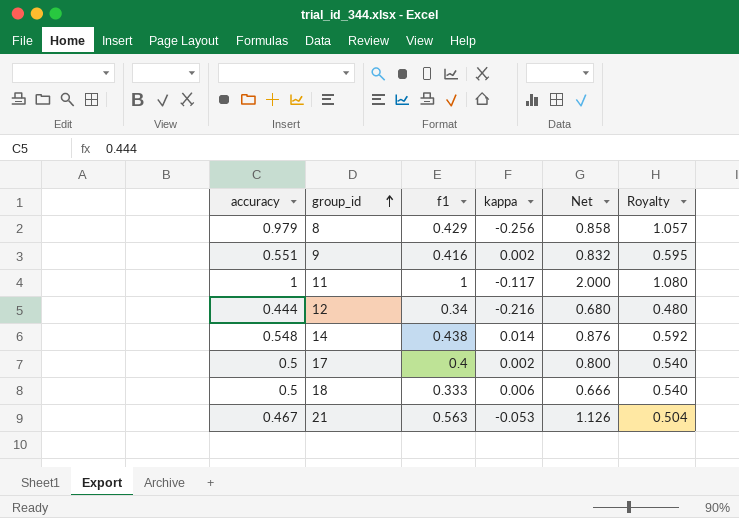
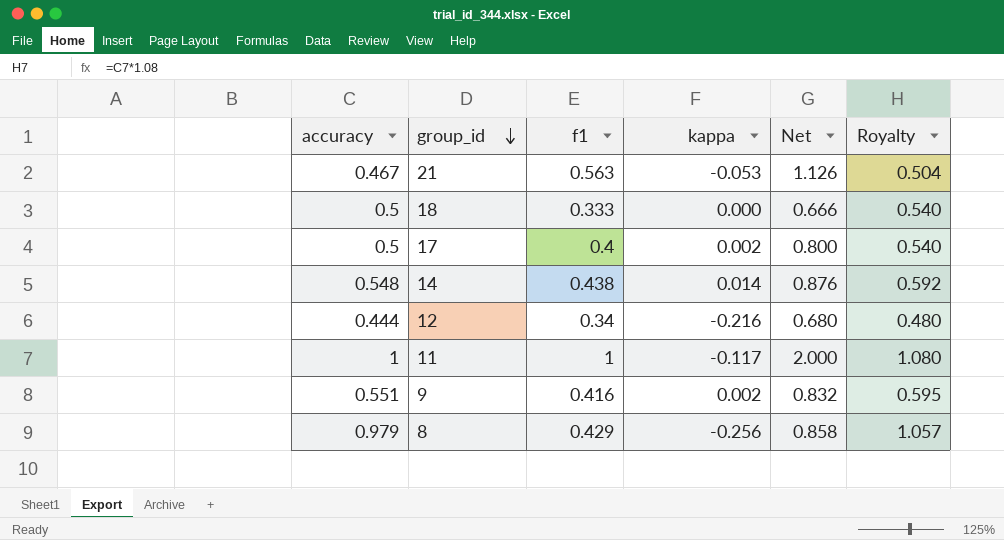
row order: group_id ascending -> group_id descending
18 | kappa: 0.006 -> 0.000

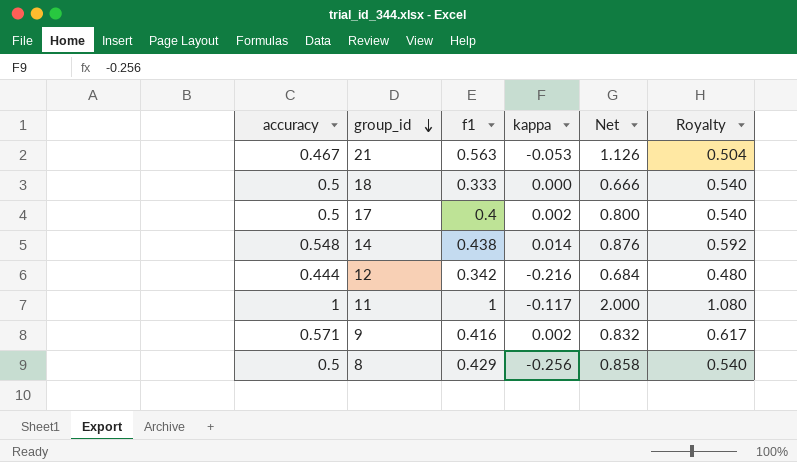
12 | f1: 0.34 -> 0.342
12 | Net: 0.680 -> 0.684
9 | accuracy: 0.551 -> 0.571
9 | Royalty: 0.595 -> 0.617
8 | accuracy: 0.979 -> 0.5
8 | Royalty: 1.057 -> 0.540

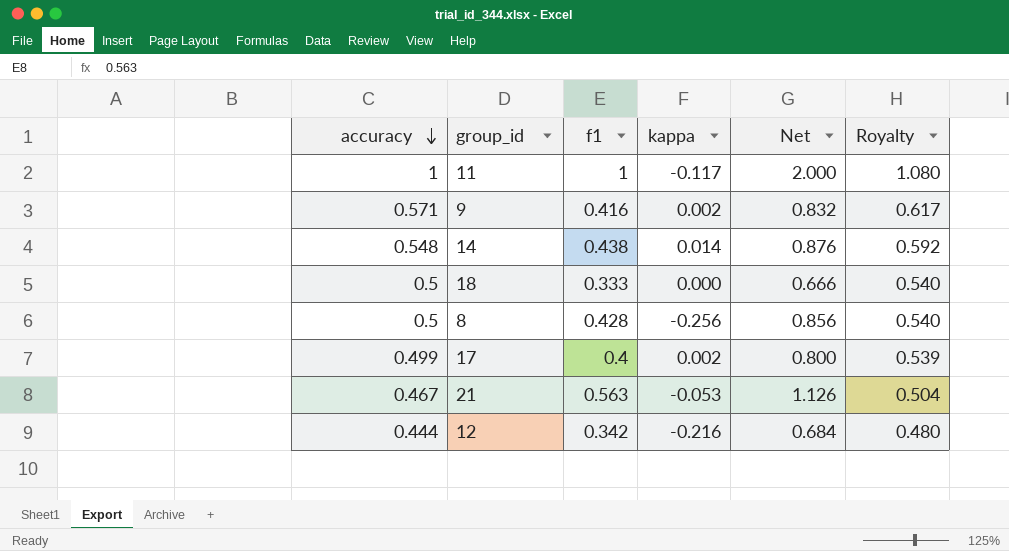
row order: group_id descending -> accuracy descending
8 | f1: 0.429 -> 0.428
8 | Net: 0.858 -> 0.856
17 | accuracy: 0.5 -> 0.499
17 | Royalty: 0.540 -> 0.539

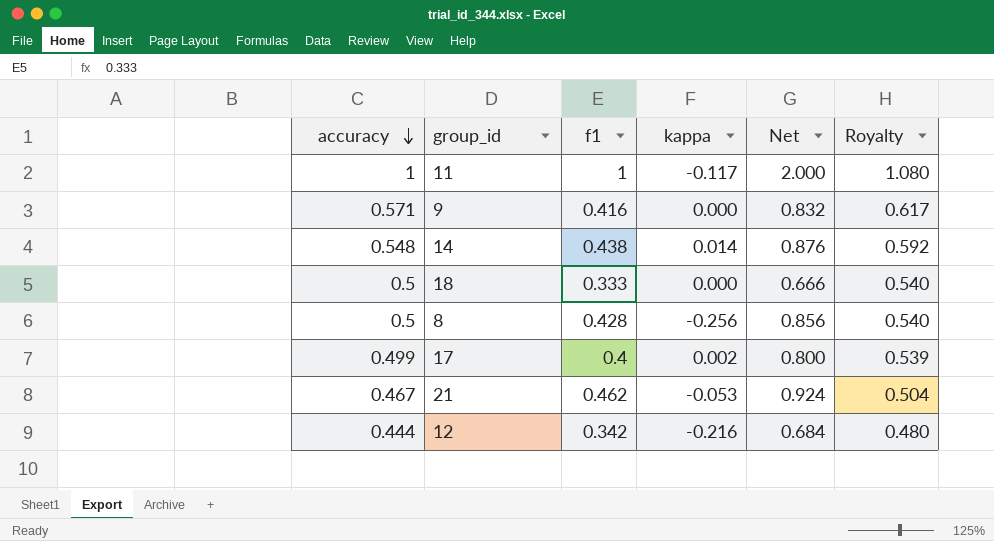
9 | kappa: 0.002 -> 0.000
21 | f1: 0.563 -> 0.462
21 | Net: 1.126 -> 0.924

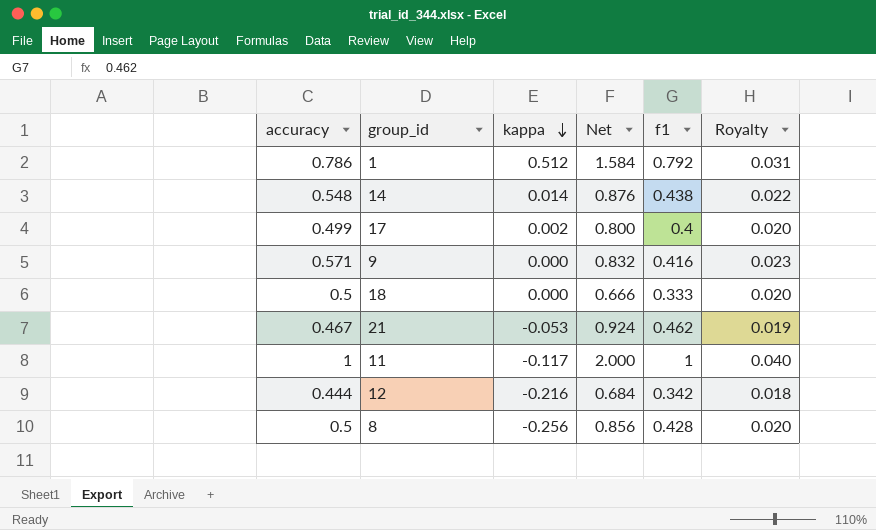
row order: accuracy descending -> kappa descending
column f1 | position: 3 -> 5
column Royalty | formula: [accuracy] * 1.08 -> [accuracy] * 0.04
row 1: none -> 0.786 | 0.512 | 1.584 | 0.792 | 0.031

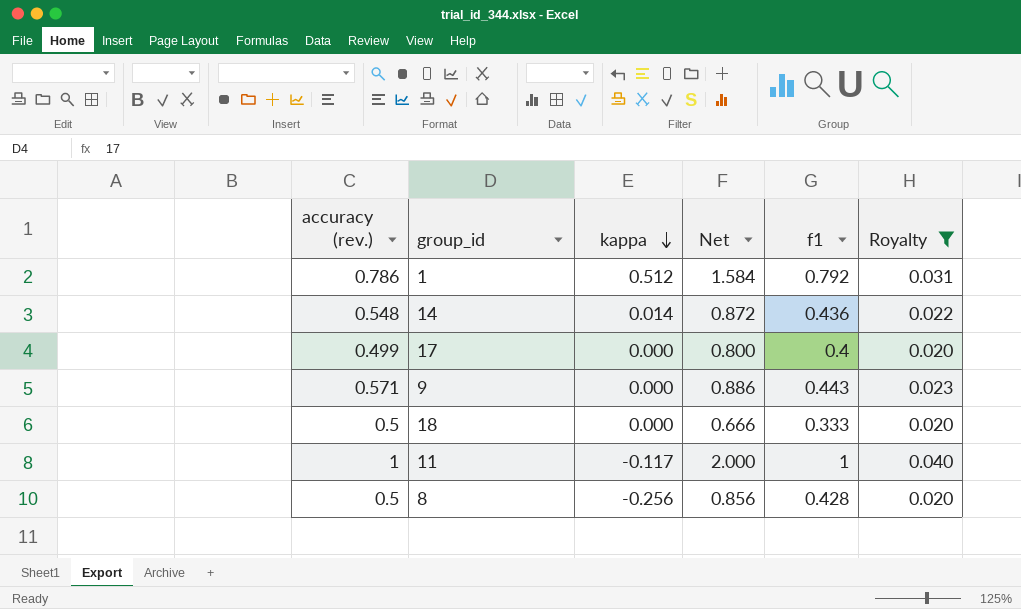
filter: none -> Royalty >= 0.020
column name: accuracy -> accuracy (rev.)
14 | Net: 0.876 -> 0.872
14 | f1: 0.438 -> 0.436
17 | kappa: 0.002 -> 0.000
9 | Net: 0.832 -> 0.886
9 | f1: 0.416 -> 0.443

